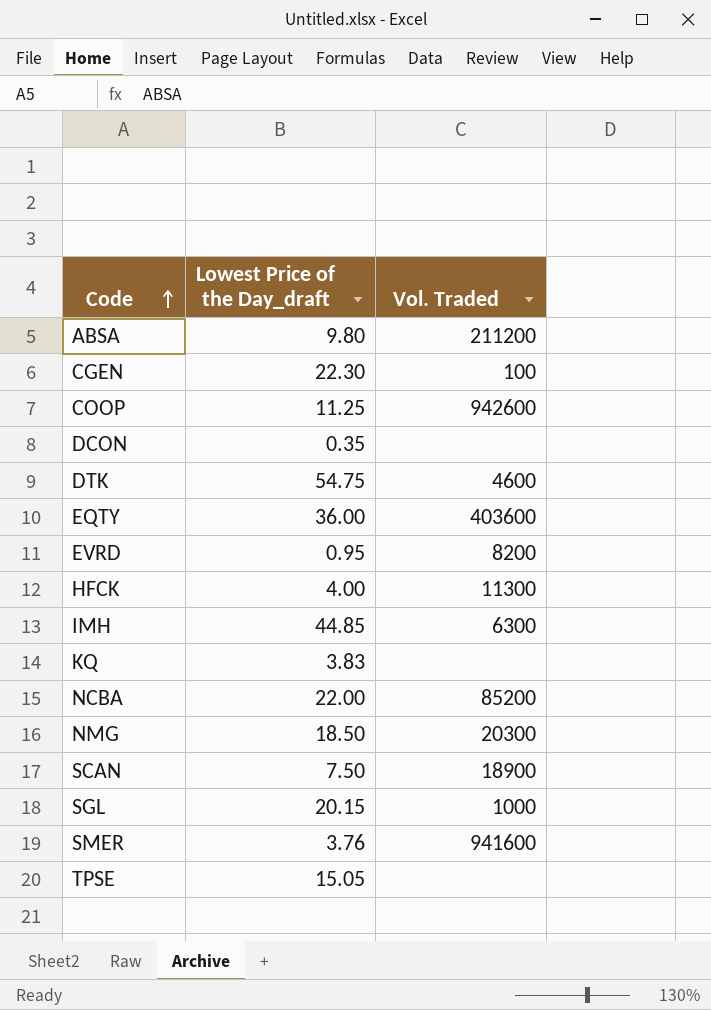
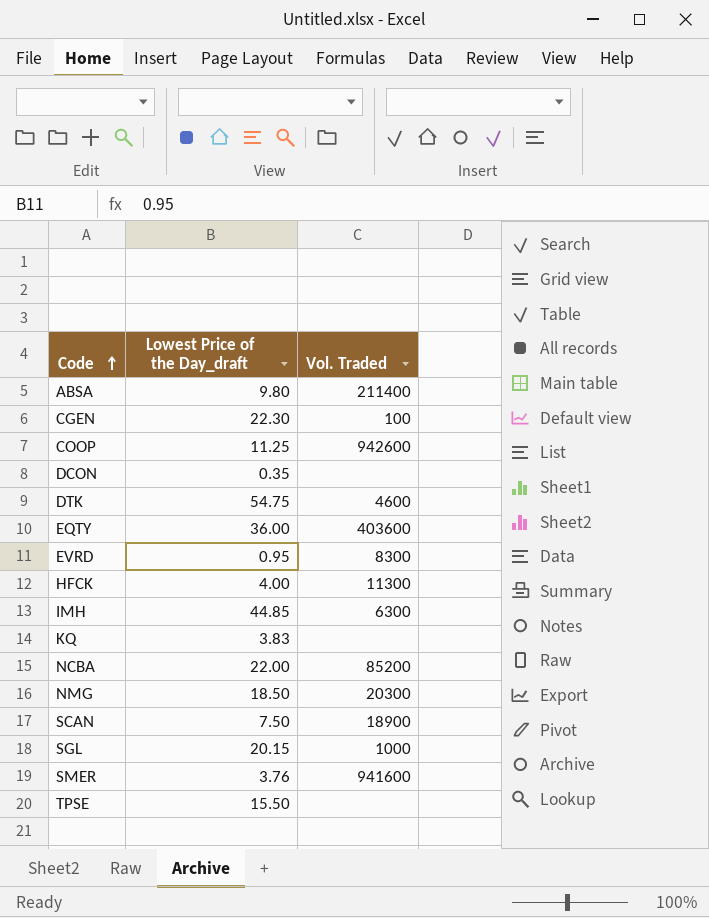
ABSA | Vol. Traded: 211200 -> 211400
EVRD | Vol. Traded: 8200 -> 8300
TPSE | Lowest Price of the Day_draft: 15.05 -> 15.50

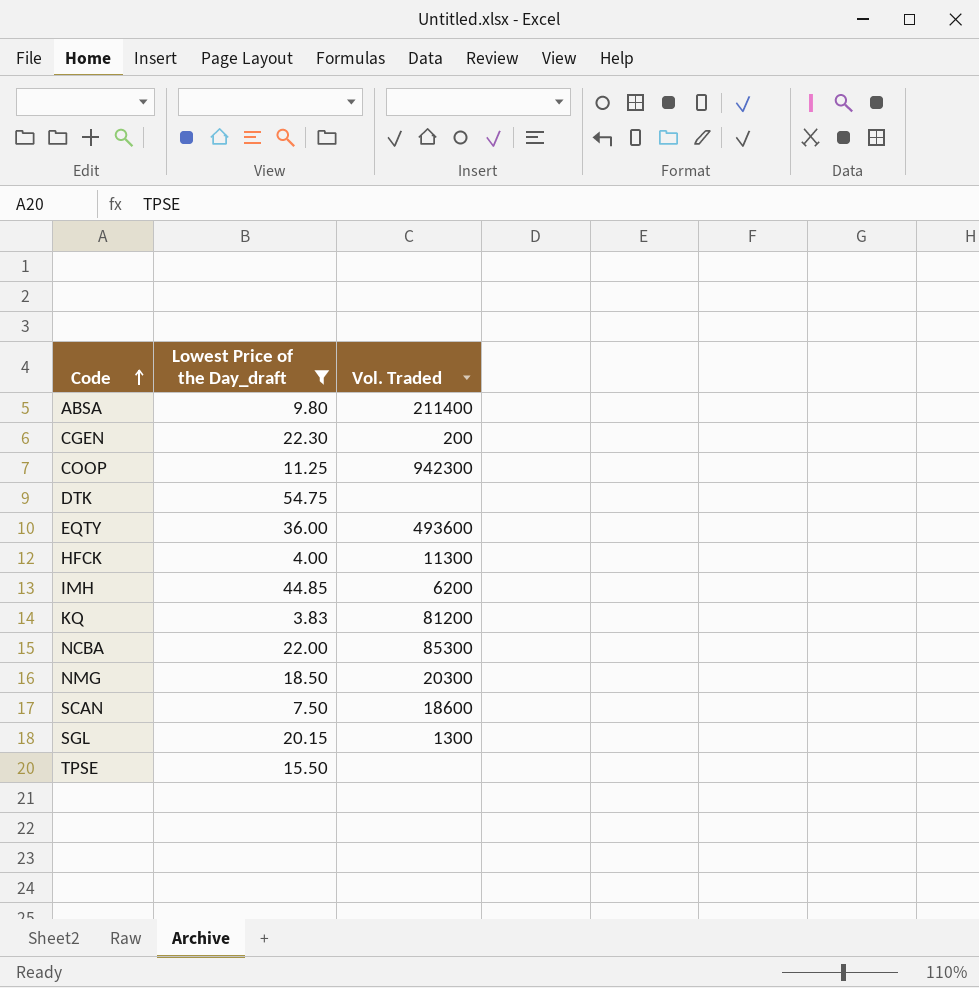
filter: none -> Lowest Price of the Day_draft >= 3.83
CGEN | Vol. Traded: 100 -> 200
COOP | Vol. Traded: 942600 -> 942300
DTK | Vol. Traded: 4600 -> none
EQTY | Vol. Traded: 403600 -> 493600
IMH | Vol. Traded: 6300 -> 6200
KQ | Vol. Traded: none -> 81200
NCBA | Vol. Traded: 85200 -> 85300
SCAN | Vol. Traded: 18900 -> 18600
SGL | Vol. Traded: 1000 -> 1300

